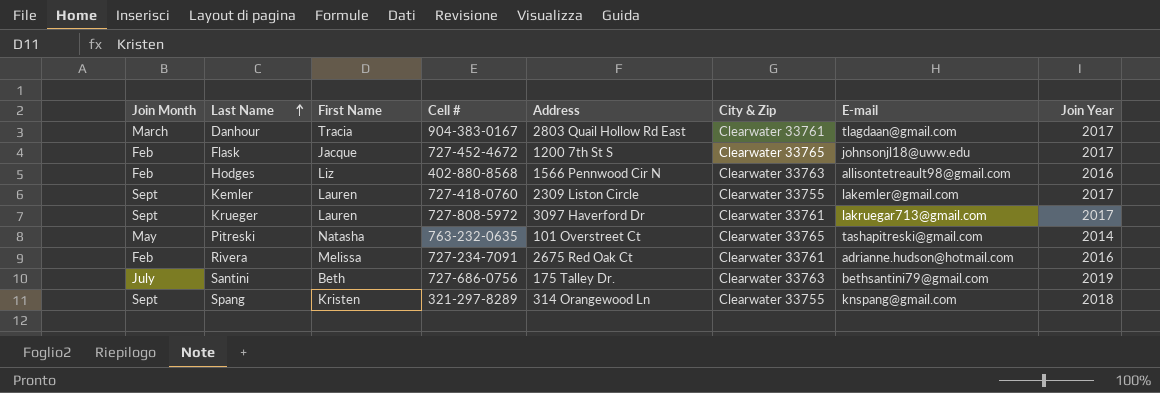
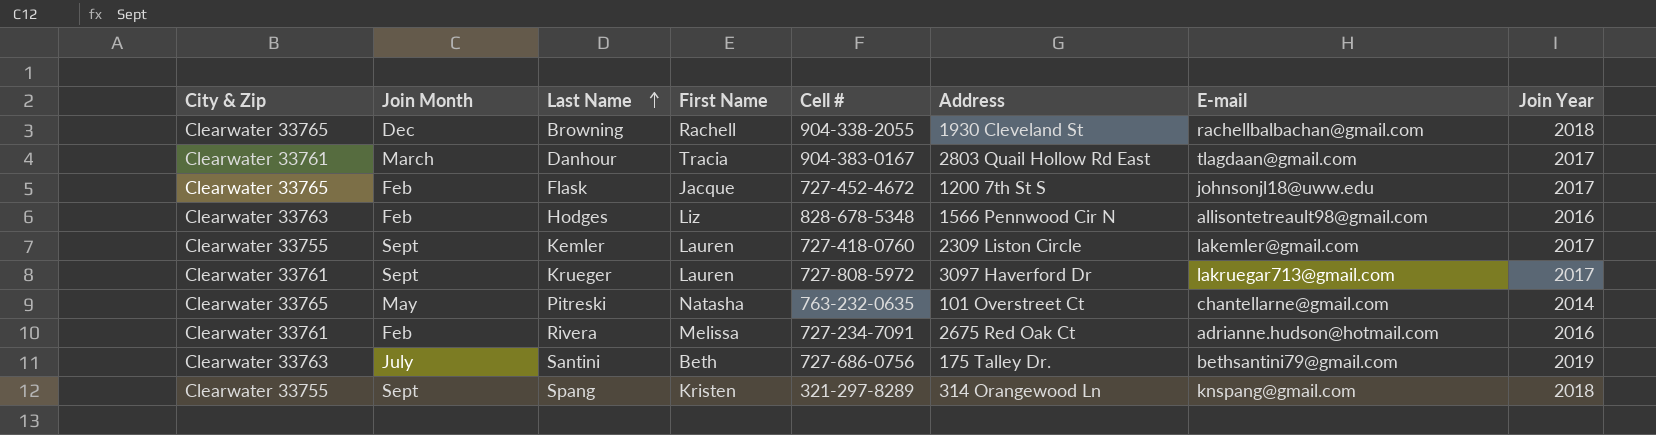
column City & Zip | position: 6 -> 1
row Browning: none -> Clearwater 33765 | Dec | Rachell | 904-338-2055 | 1930 Cleveland St | rachellbalbachan@gmail.com | 2018
Hodges | Cell #: 402-880-8568 -> 828-678-5348
Pitreski | E-mail: tashapitreski@gmail.com -> chantellarne@gmail.com

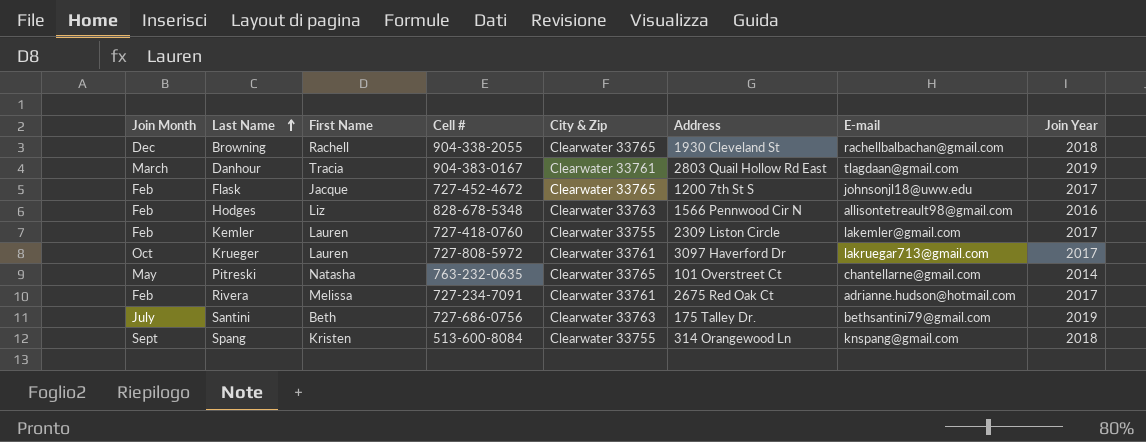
column City & Zip | position: 1 -> 5
Danhour | Join Year: 2017 -> 2019
Kemler | Join Month: Sept -> Feb
Krueger | Join Month: Sept -> Oct
Rivera | Join Year: 2016 -> 2017
Spang | Cell #: 321-297-8289 -> 513-600-8084

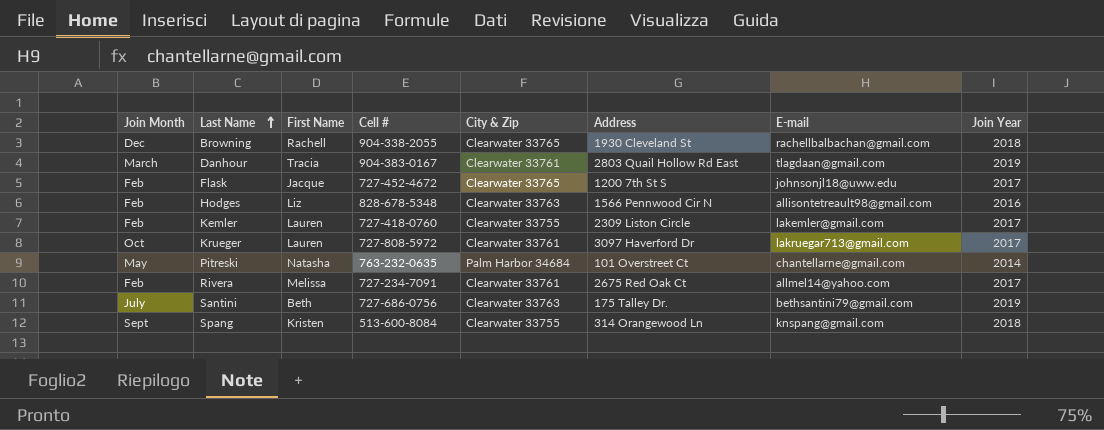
Pitreski | City & Zip: Clearwater 33765 -> Palm Harbor 34684
Rivera | E-mail: adrianne.hudson@hotmail.com -> allmel14@yahoo.com

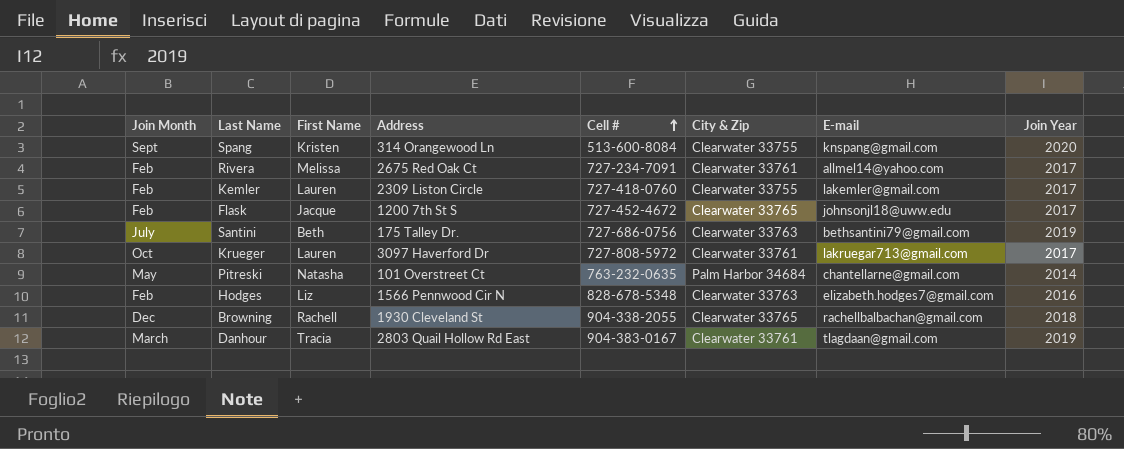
row order: Last Name ascending -> Cell # ascending
column Address | position: 6 -> 4
Spang | Join Year: 2018 -> 2020
Hodges | E-mail: allisontetreault98@gmail.com -> elizabeth.hodges7@gmail.com

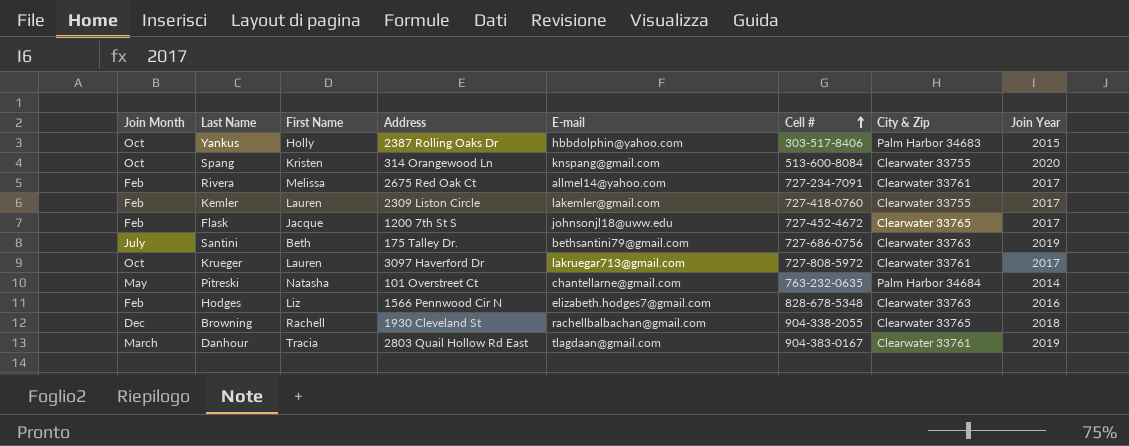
column E-mail | position: 7 -> 5
row Yankus: none -> Oct | Holly | 2387 Rolling Oaks Dr | hbbdolphin@yahoo.com | 303-517-8406 | Palm Harbor 34683 | 2015
Spang | Join Month: Sept -> Oct

